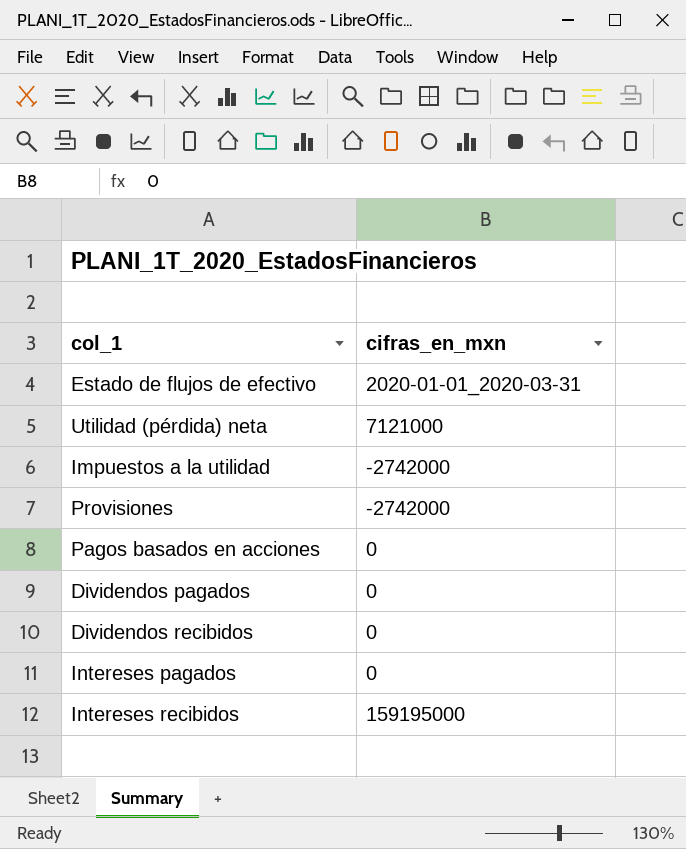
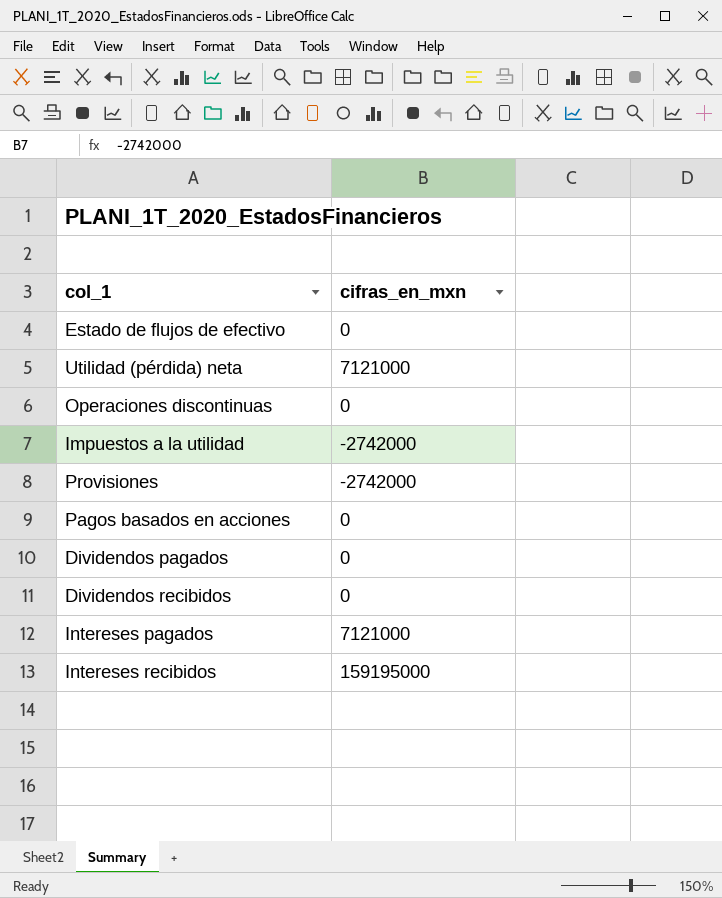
Estado de flujos de efectivo | cifras_en_mxn: 2020-01-01_2020-03-31 -> 0
row Operaciones discontinuas: none -> 0
Intereses pagados | cifras_en_mxn: 0 -> 7121000

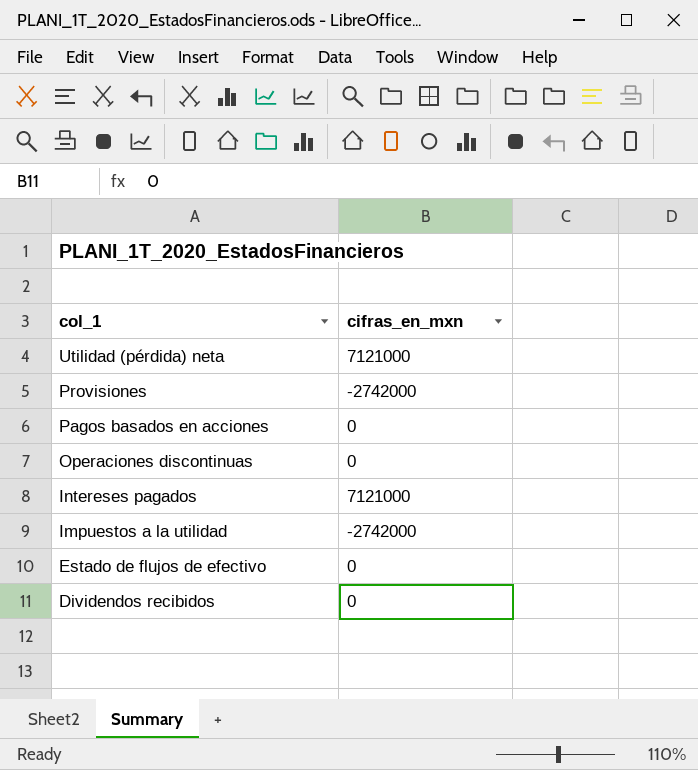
row order: none -> col_1 descending
row Dividendos pagados: 0 -> none
row Intereses recibidos: 159195000 -> none

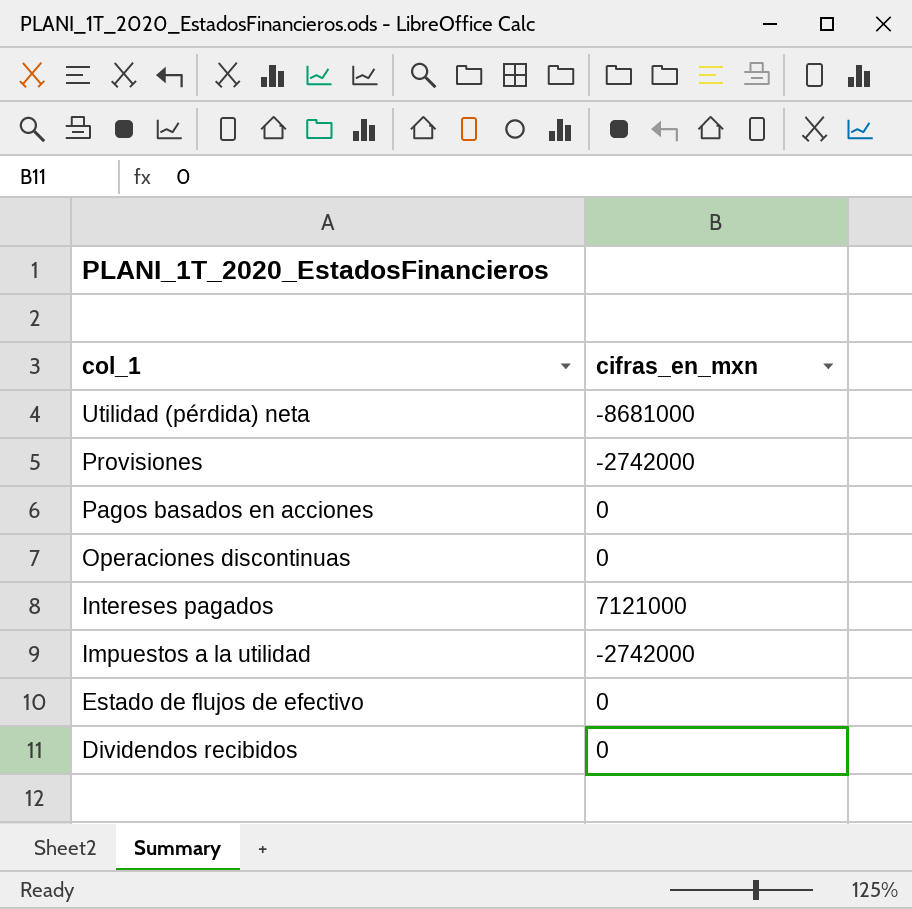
Utilidad (pérdida) neta | cifras_en_mxn: 7121000 -> -8681000

